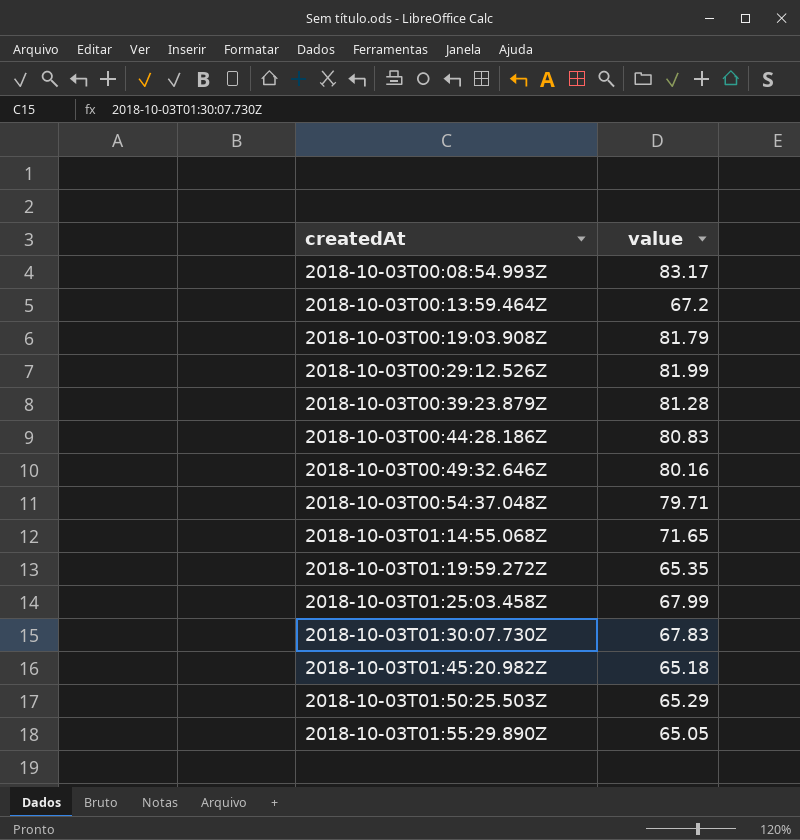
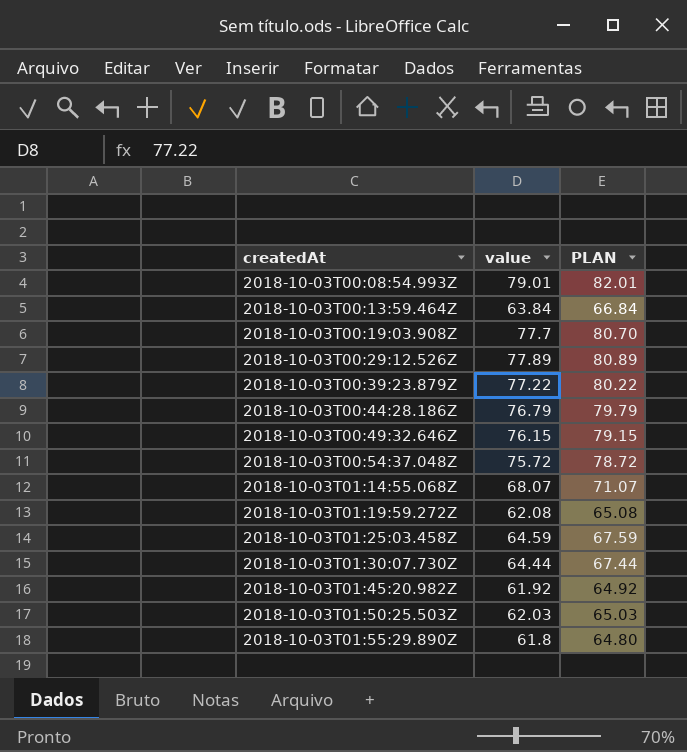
column PLAN | formula: none -> [value] + 3
2018-10-03T00:08:54.993Z | value: 83.17 -> 79.01
2018-10-03T00:13:59.464Z | value: 67.2 -> 63.84
2018-10-03T00:19:03.908Z | value: 81.79 -> 77.7
2018-10-03T00:29:12.526Z | value: 81.99 -> 77.89
2018-10-03T00:39:23.879Z | value: 81.28 -> 77.22
2018-10-03T00:44:28.186Z | value: 80.83 -> 76.79
2018-10-03T00:49:32.646Z | value: 80.16 -> 76.15
2018-10-03T00:54:37.048Z | value: 79.71 -> 75.72
2018-10-03T01:14:55.068Z | value: 71.65 -> 68.07
2018-10-03T01:19:59.272Z | value: 65.35 -> 62.08
2018-10-03T01:25:03.458Z | value: 67.99 -> 64.59
2018-10-03T01:30:07.730Z | value: 67.83 -> 64.44
2018-10-03T01:45:20.982Z | value: 65.18 -> 61.92
2018-10-03T01:50:25.503Z | value: 65.29 -> 62.03
2018-10-03T01:55:29.890Z | value: 65.05 -> 61.8

